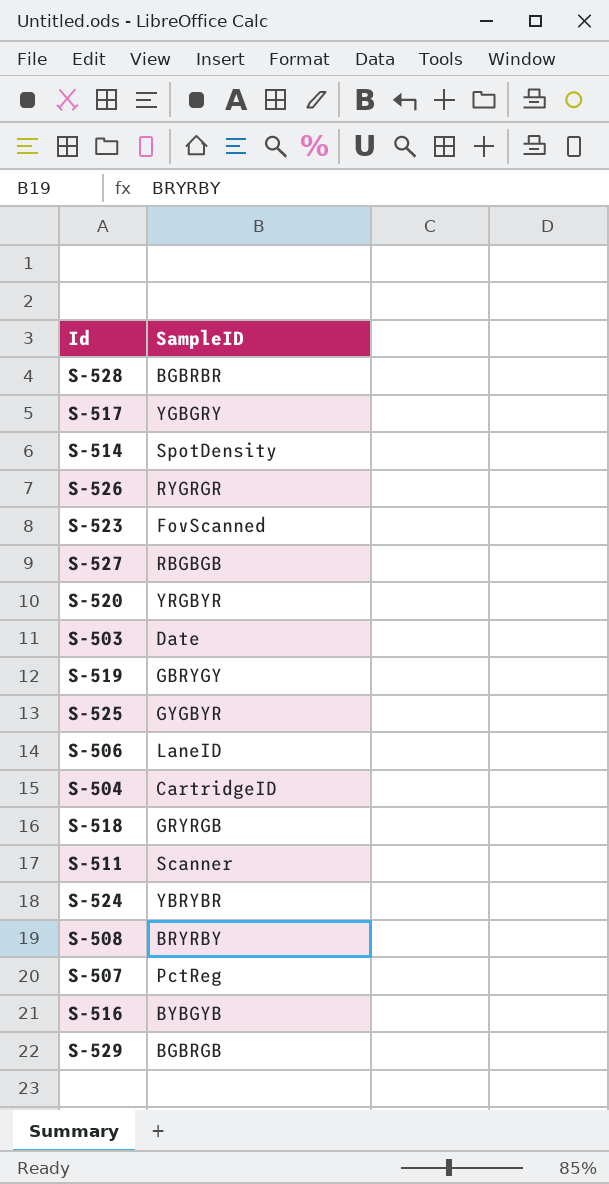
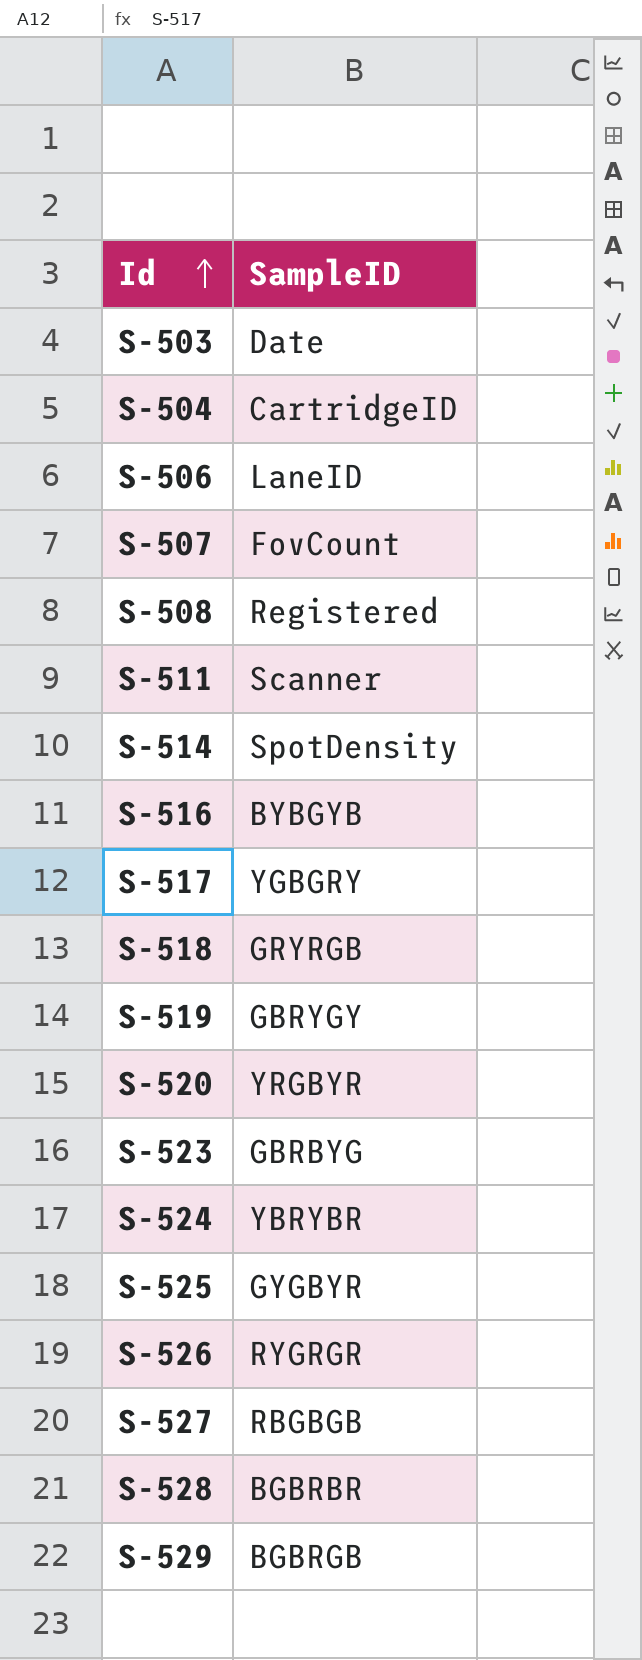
row order: none -> Id ascending
S-507 | SampleID: PctReg -> FovCount
S-508 | SampleID: BRYRBY -> Registered
S-523 | SampleID: FovScanned -> GBRBYG

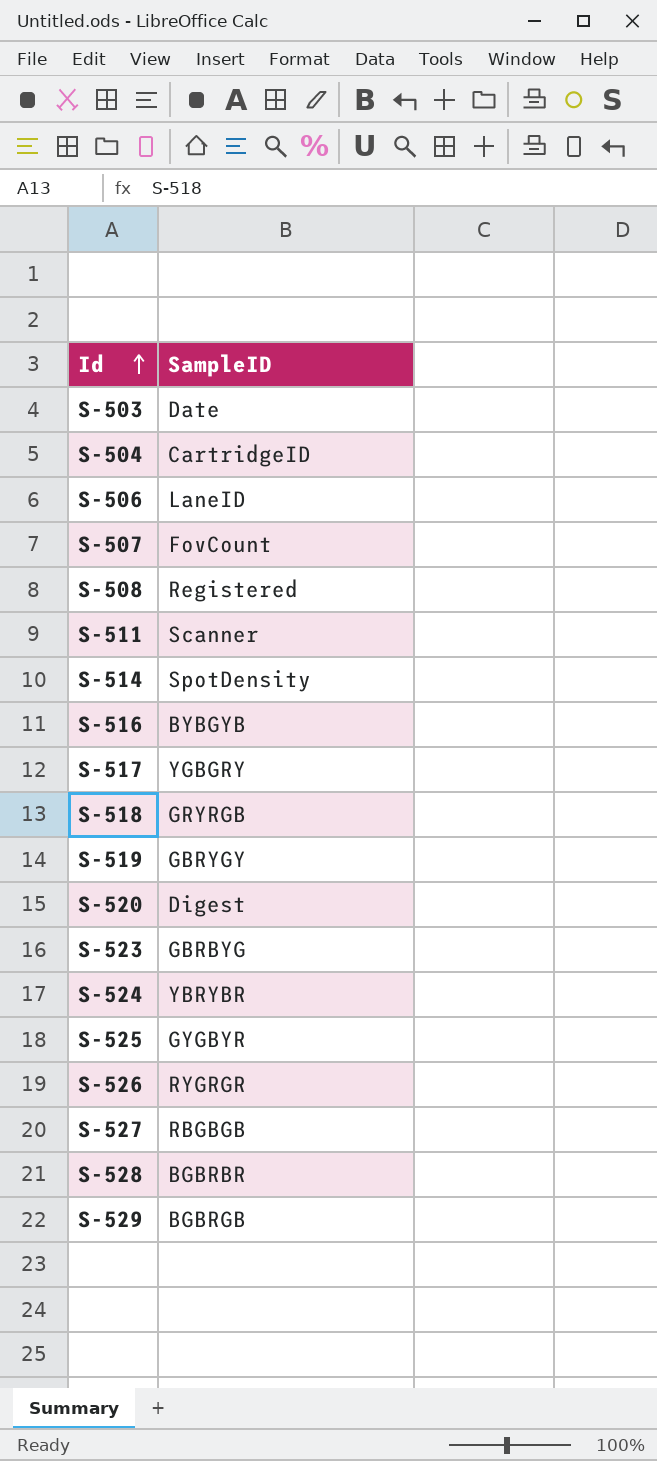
S-520 | SampleID: YRGBYR -> Digest

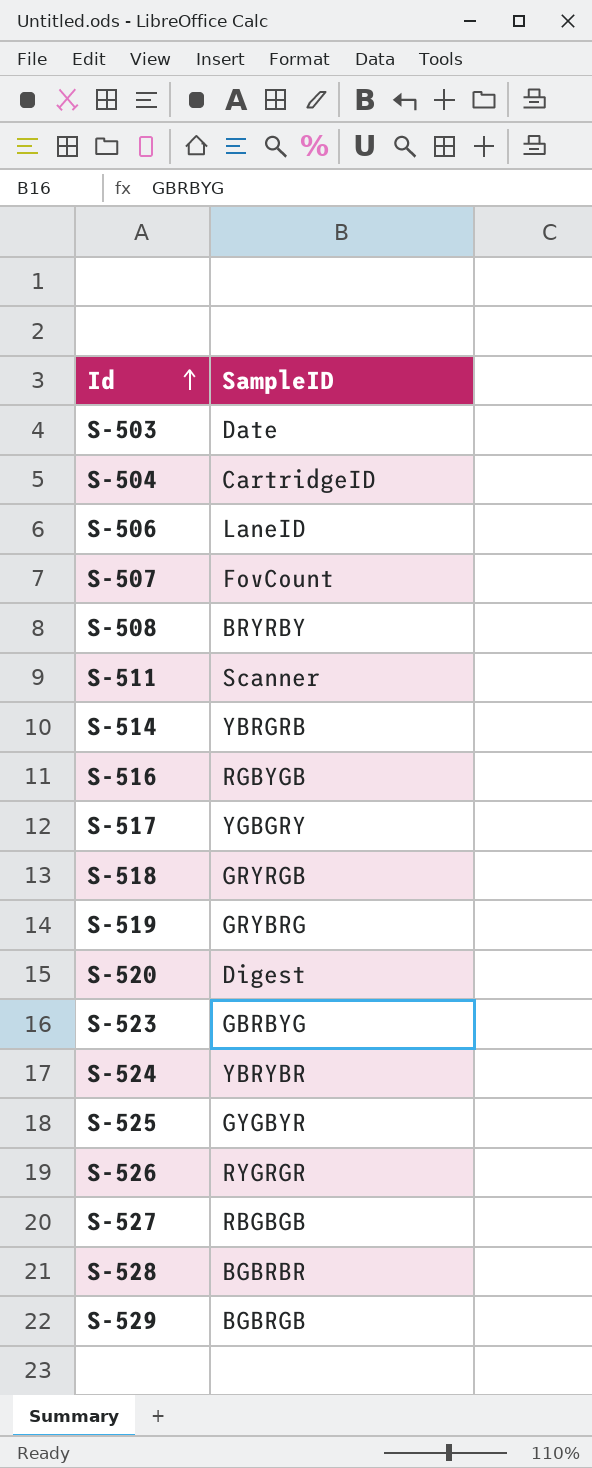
S-508 | SampleID: Registered -> BRYRBY
S-514 | SampleID: SpotDensity -> YBRGRB
S-516 | SampleID: BYBGYB -> RGBYGB
S-519 | SampleID: GBRYGY -> GRYBRG

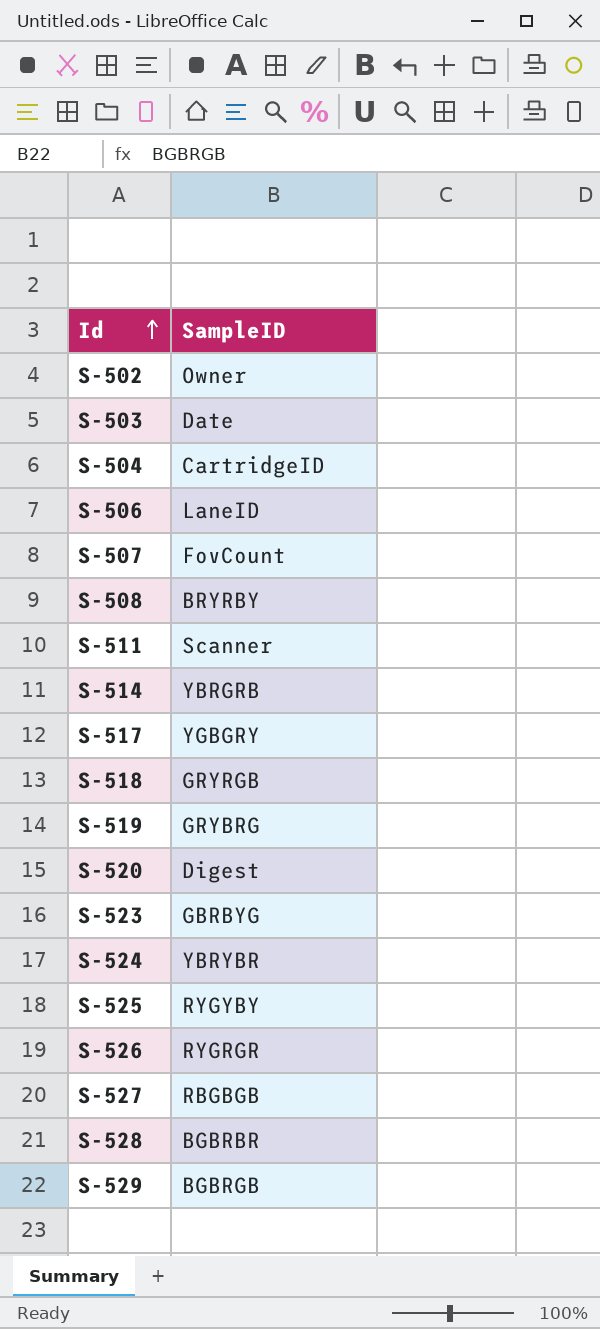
row S-516: RGBYGB -> none
row S-502: none -> Owner
S-525 | SampleID: GYGBYR -> RYGYBY

